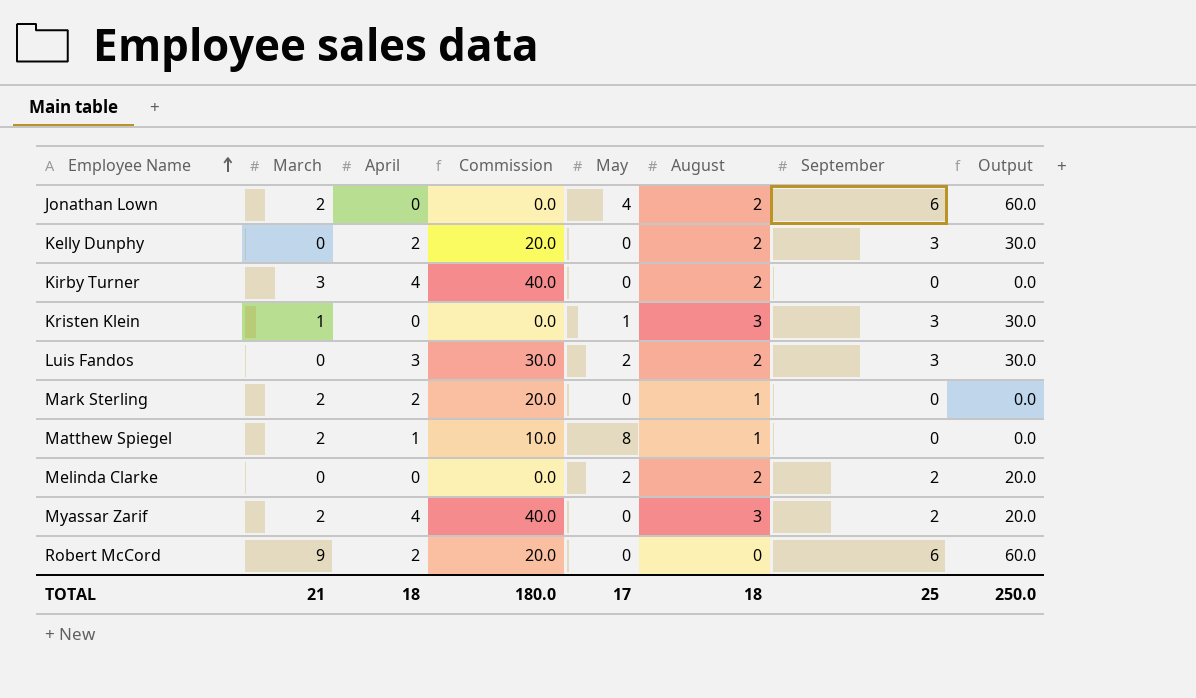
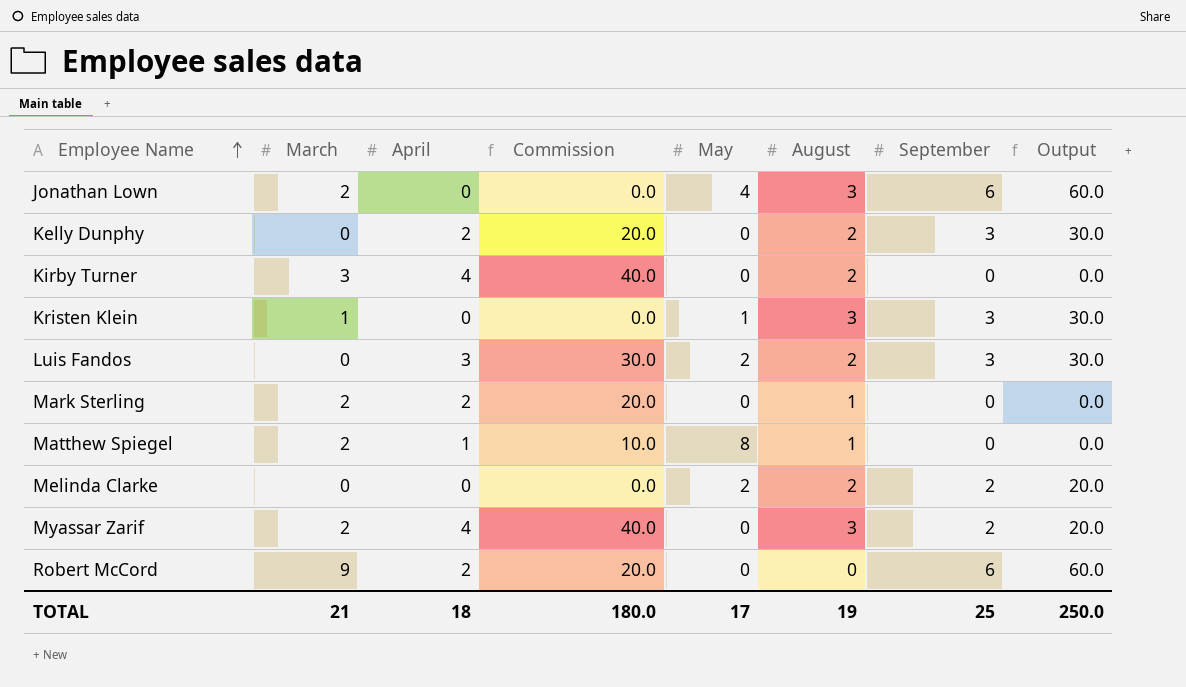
Jonathan Lown | August: 2 -> 3
TOTAL | August: 18 -> 19

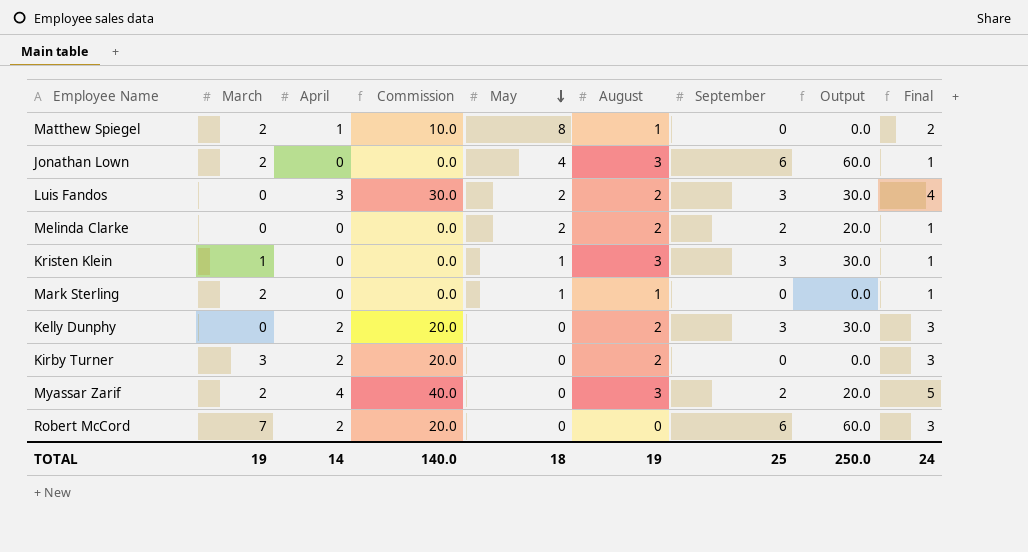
row order: Employee Name ascending -> May descending
column Final | formula: none -> [April] + 1
Mark Sterling | April: 2 -> 0
Mark Sterling | Commission: 20.0 -> 0.0
Mark Sterling | May: 0 -> 1
Kirby Turner | April: 4 -> 2
Kirby Turner | Commission: 40.0 -> 20.0
Robert McCord | March: 9 -> 7
TOTAL | March: 21 -> 19
TOTAL | April: 18 -> 14
TOTAL | Commission: 180.0 -> 140.0
TOTAL | May: 17 -> 18

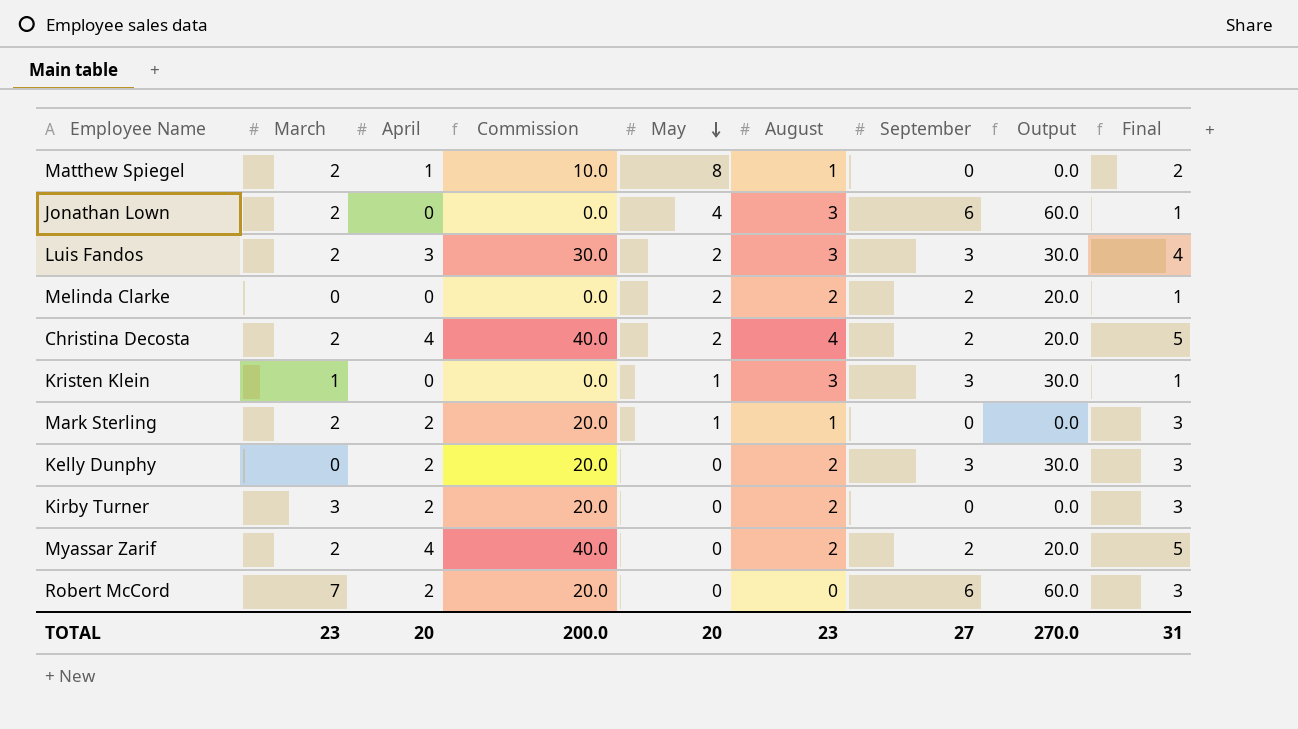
Luis Fandos | March: 0 -> 2
Luis Fandos | August: 2 -> 3
row Christina Decosta: none -> 2 | 4 | 40.0 | 2 | 4 | 2 | 20.0 | 5
Mark Sterling | April: 0 -> 2
Mark Sterling | Commission: 0.0 -> 20.0
Mark Sterling | Final: 1 -> 3
Myassar Zarif | August: 3 -> 2
TOTAL | March: 19 -> 23
TOTAL | April: 14 -> 20
TOTAL | Commission: 140.0 -> 200.0
TOTAL | May: 18 -> 20
TOTAL | August: 19 -> 23
TOTAL | September: 25 -> 27
TOTAL | Output: 250.0 -> 270.0
TOTAL | Final: 24 -> 31

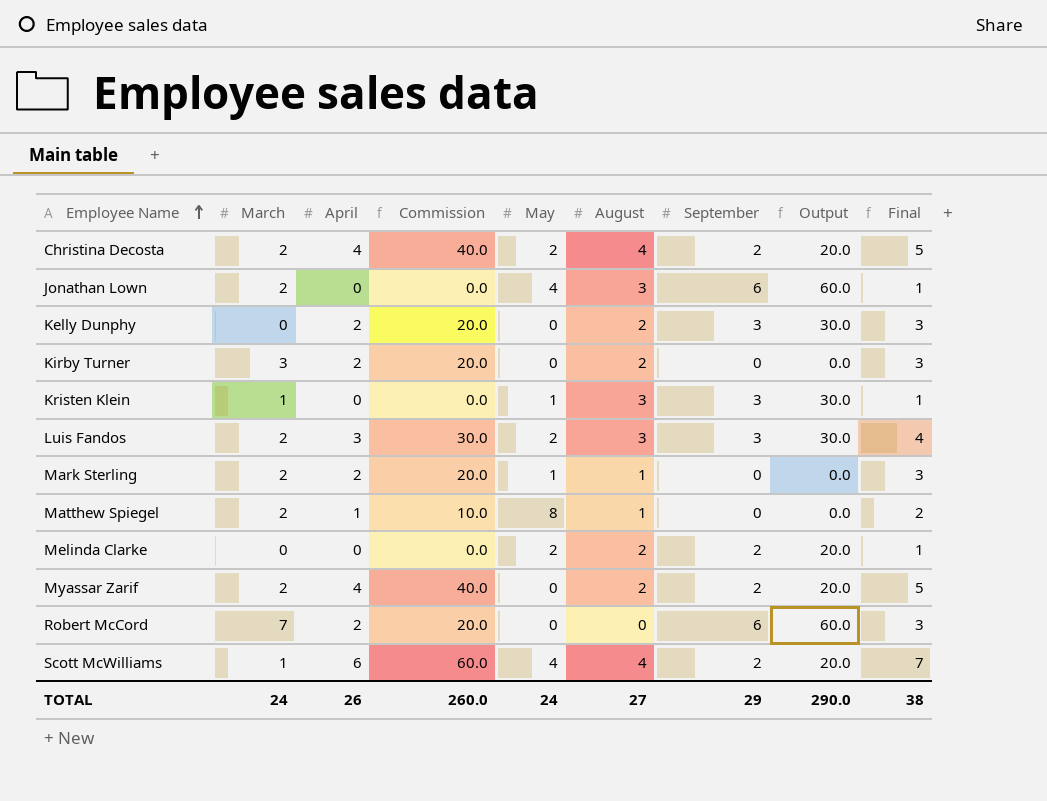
row order: May descending -> Employee Name ascending
row Scott McWilliams: none -> 1 | 6 | 60.0 | 4 | 4 | 2 | 20.0 | 7
TOTAL | March: 23 -> 24
TOTAL | April: 20 -> 26
TOTAL | Commission: 200.0 -> 260.0
TOTAL | May: 20 -> 24
TOTAL | August: 23 -> 27
TOTAL | September: 27 -> 29
TOTAL | Output: 270.0 -> 290.0
TOTAL | Final: 31 -> 38

